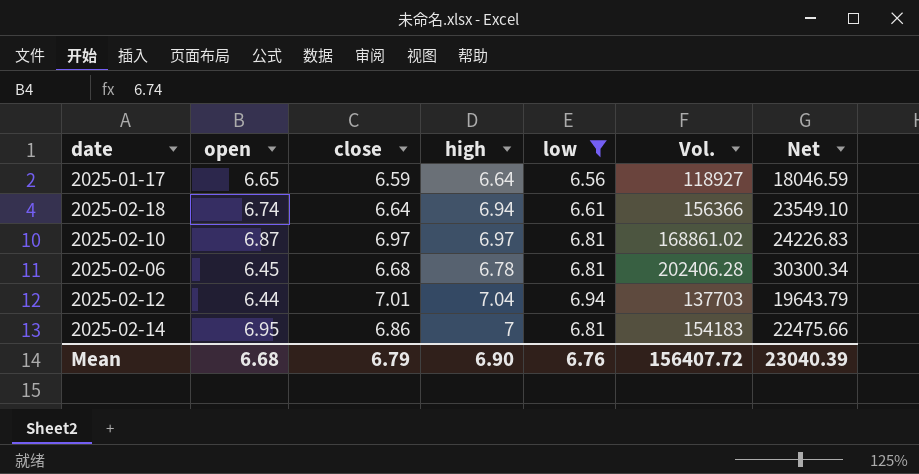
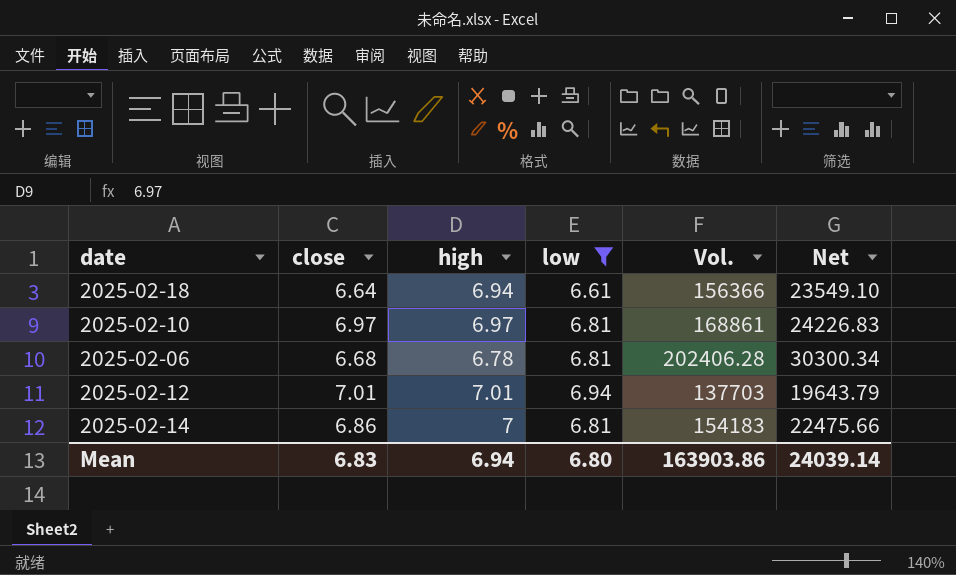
column open | position: 2 -> none
row 2025-01-17: 6.65 | 6.59 | 6.64 | 6.56 | 118927 | 18046.59 -> none
2025-02-10 | Vol.: 168861.02 -> 168861
2025-02-12 | high: 7.04 -> 7.01
Mean | close: 6.79 -> 6.83
Mean | high: 6.90 -> 6.94
Mean | low: 6.76 -> 6.80
Mean | Vol.: 156407.72 -> 163903.86
Mean | Net: 23040.39 -> 24039.14

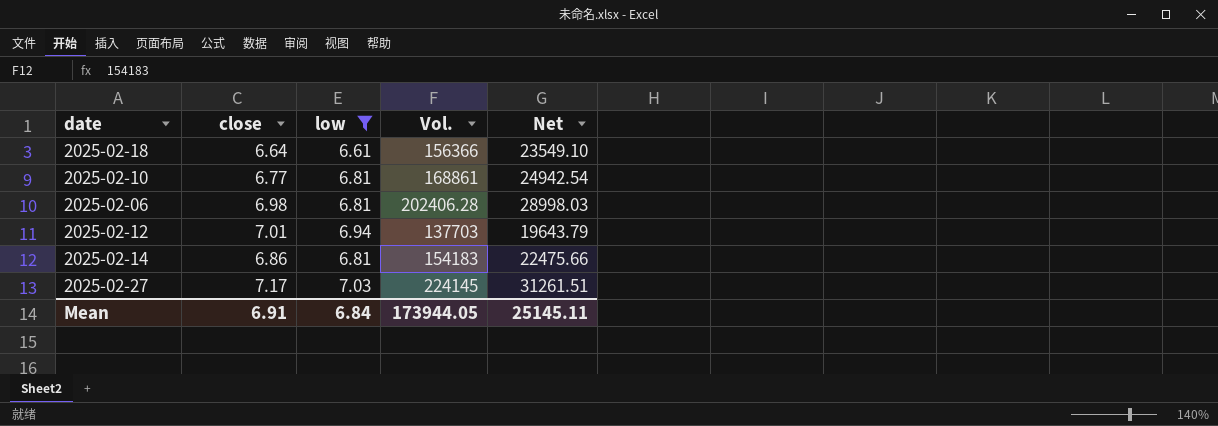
column high | position: 3 -> none
2025-02-10 | close: 6.97 -> 6.77
2025-02-10 | Net: 24226.83 -> 24942.54
2025-02-06 | close: 6.68 -> 6.98
2025-02-06 | Net: 30300.34 -> 28998.03
row 2025-02-27: none -> 7.17 | 7.03 | 224145 | 31261.51
Mean | close: 6.83 -> 6.91
Mean | low: 6.80 -> 6.84
Mean | Vol.: 163903.86 -> 173944.05
Mean | Net: 24039.14 -> 25145.11

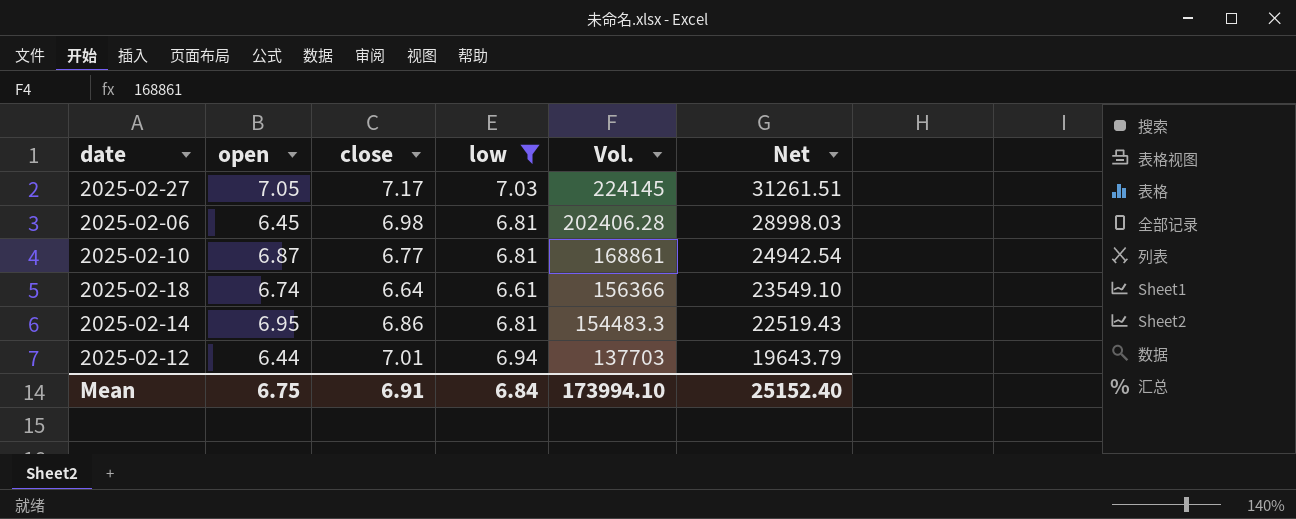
row order: none -> Vol. descending
column open | position: none -> 2
2025-02-14 | Vol.: 154183 -> 154483.3
2025-02-14 | Net: 22475.66 -> 22519.43
Mean | Vol.: 173944.05 -> 173994.10
Mean | Net: 25145.11 -> 25152.40

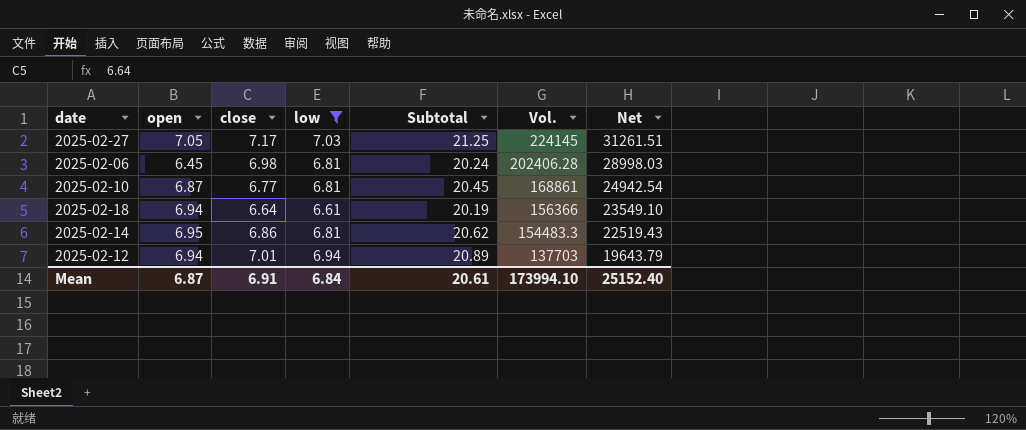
column Subtotal | formula: none -> [open] + [close] + [low]
2025-02-18 | open: 6.74 -> 6.94
2025-02-12 | open: 6.44 -> 6.94
Mean | open: 6.75 -> 6.87

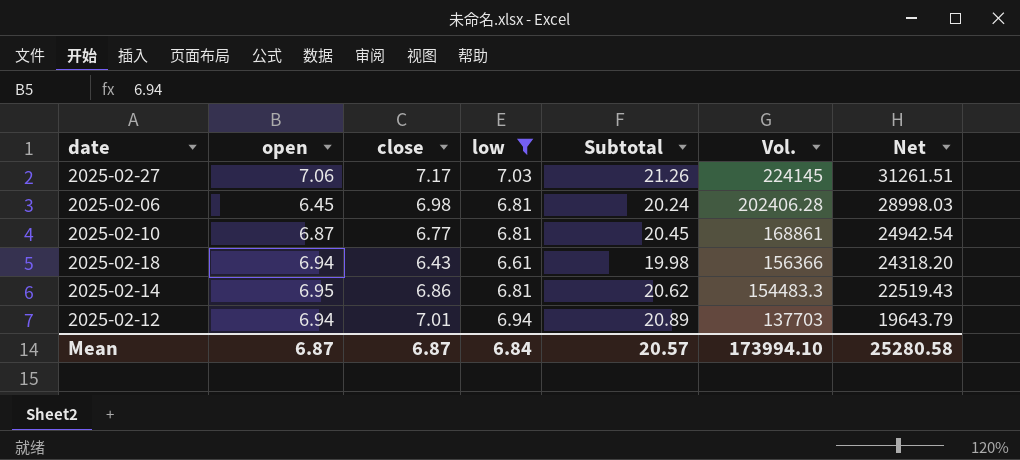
2025-02-27 | open: 7.05 -> 7.06
2025-02-27 | Subtotal: 21.25 -> 21.26
2025-02-18 | close: 6.64 -> 6.43
2025-02-18 | Subtotal: 20.19 -> 19.98
2025-02-18 | Net: 23549.10 -> 24318.20
Mean | close: 6.91 -> 6.87
Mean | Subtotal: 20.61 -> 20.57
Mean | Net: 25152.40 -> 25280.58

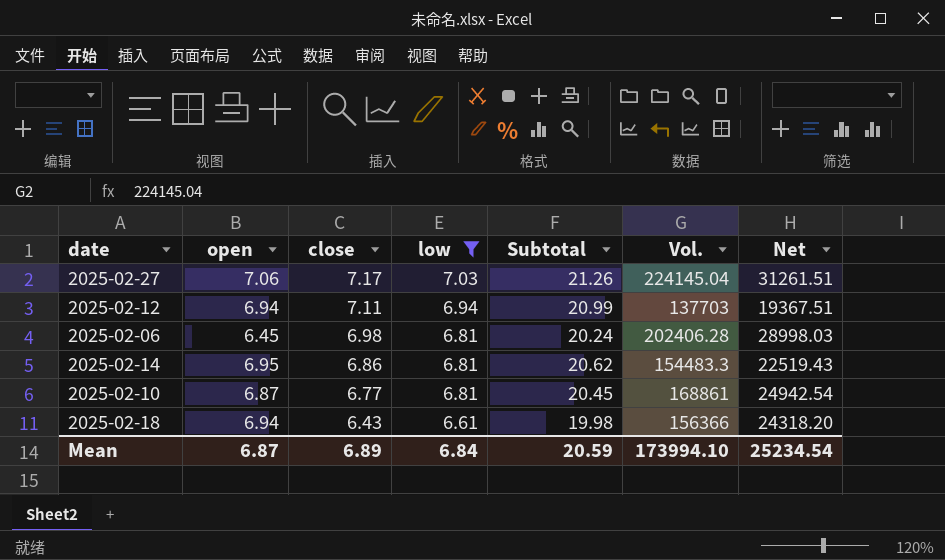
row order: Vol. descending -> close descending
2025-02-27 | Vol.: 224145 -> 224145.04
2025-02-12 | close: 7.01 -> 7.11
2025-02-12 | Subtotal: 20.89 -> 20.99
2025-02-12 | Net: 19643.79 -> 19367.51
Mean | close: 6.87 -> 6.89
Mean | Subtotal: 20.57 -> 20.59
Mean | Net: 25280.58 -> 25234.54

